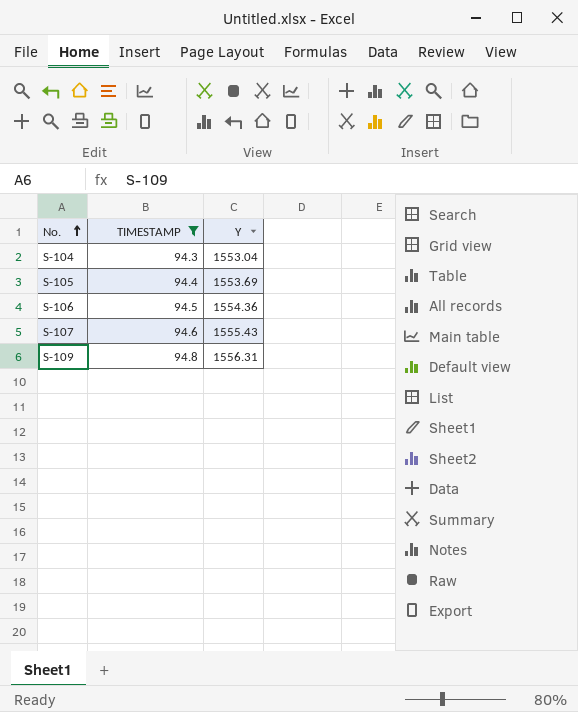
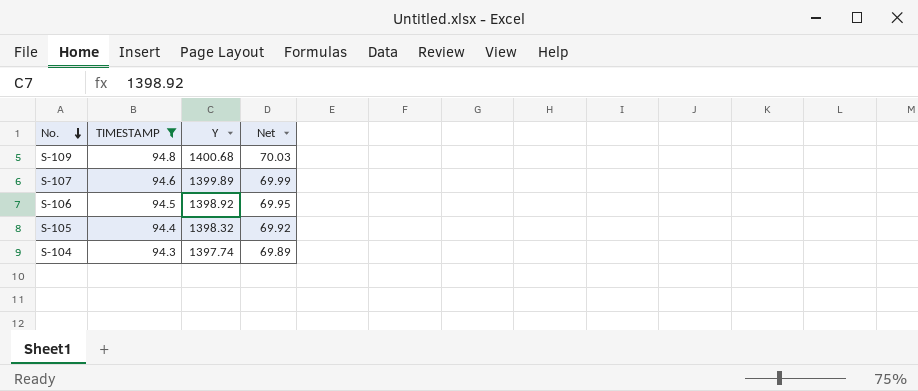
row order: No. ascending -> No. descending
column Net | formula: none -> [Y] * 0.05
S-109 | Y: 1556.31 -> 1400.68
S-107 | Y: 1555.43 -> 1399.89
S-106 | Y: 1554.36 -> 1398.92
S-105 | Y: 1553.69 -> 1398.32
S-104 | Y: 1553.04 -> 1397.74

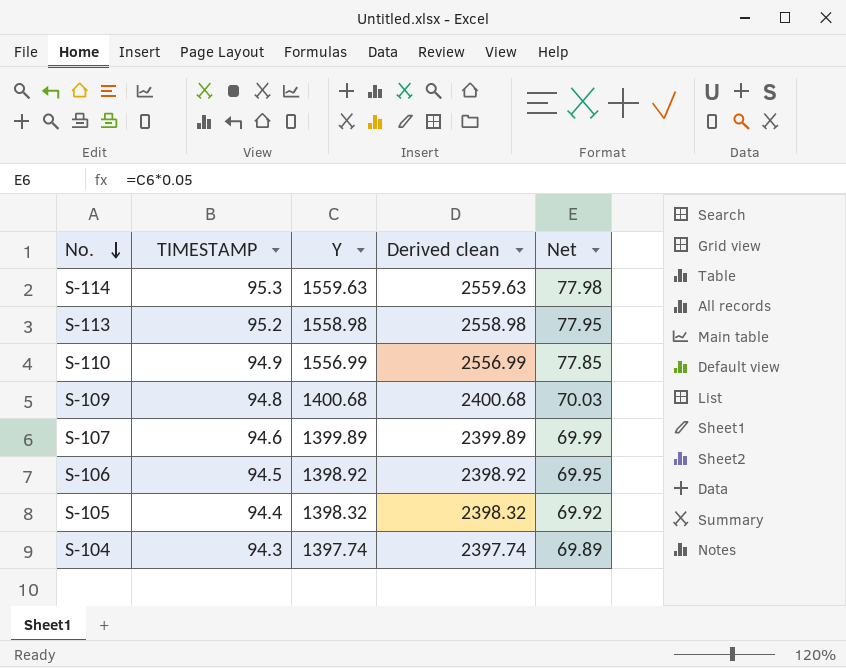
filter: TIMESTAMP <= 94.8 -> none
column Derived clean | formula: none -> [Y] + 1000

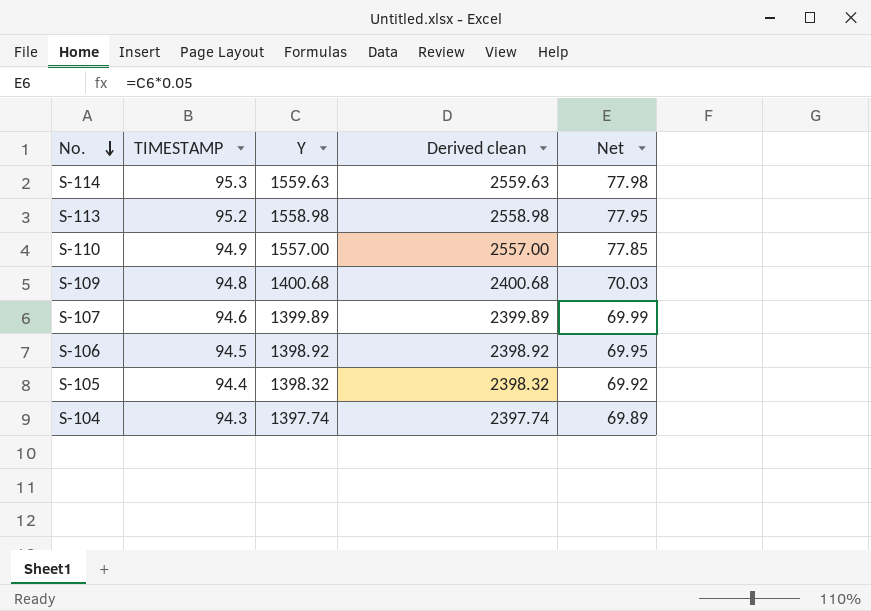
S-110 | Y: 1556.99 -> 1557.00
S-110 | Derived clean: 2556.99 -> 2557.00

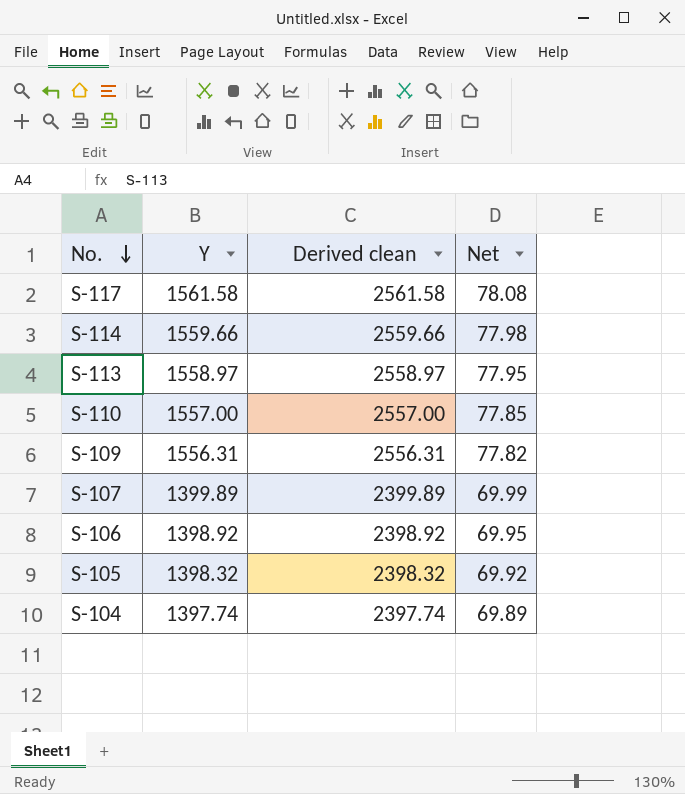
column TIMESTAMP | position: 2 -> none
row S-117: none -> 1561.58 | 2561.58 | 78.08
S-114 | Y: 1559.63 -> 1559.66
S-114 | Derived clean: 2559.63 -> 2559.66
S-113 | Y: 1558.98 -> 1558.97
S-113 | Derived clean: 2558.98 -> 2558.97
S-109 | Y: 1400.68 -> 1556.31
S-109 | Derived clean: 2400.68 -> 2556.31
S-109 | Net: 70.03 -> 77.82

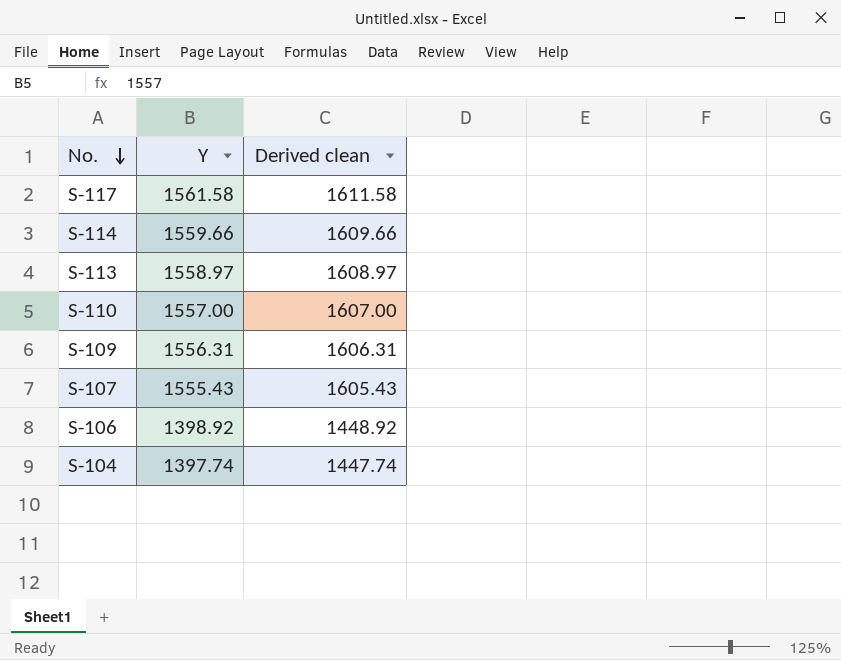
column Net | formula: [Y] * 0.05 -> none
column Derived clean | formula: [Y] + 1000 -> [Y] + 50
row S-105: 1398.32 | 2398.32 | 69.92 -> none
S-107 | Y: 1399.89 -> 1555.43

